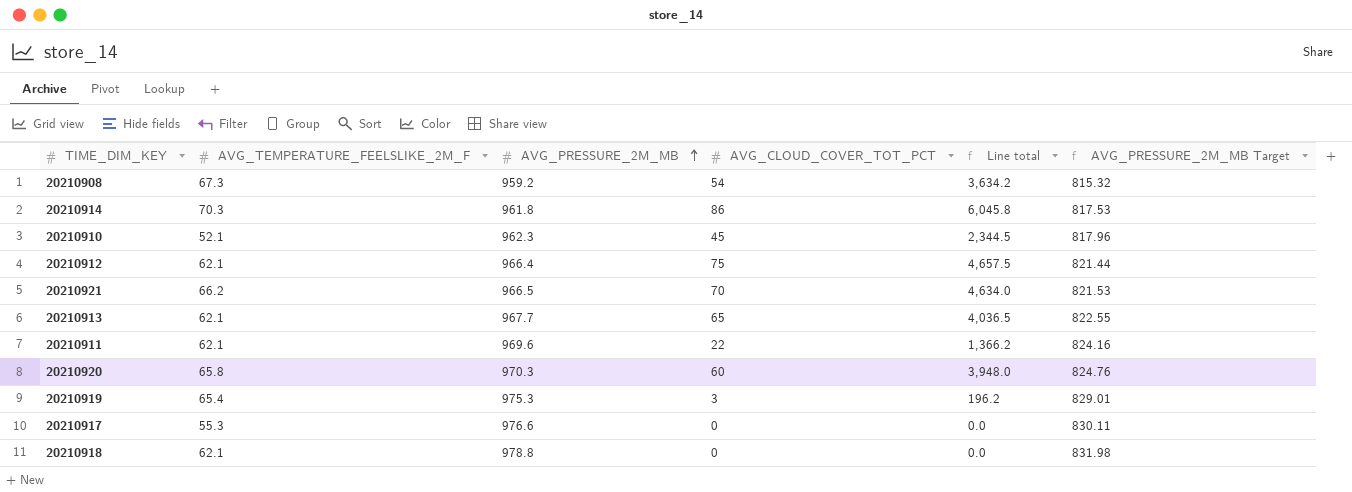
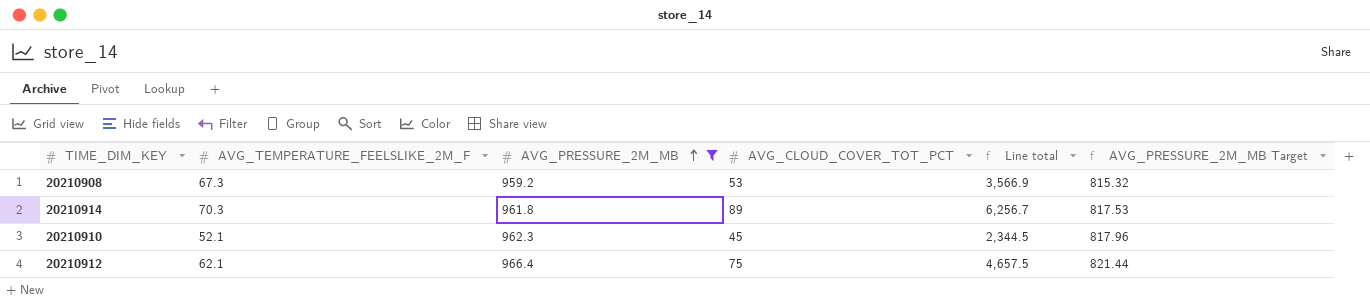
filter: none -> AVG_PRESSURE_2M_MB <= 966.4
20210908 | AVG_CLOUD_COVER_TOT_PCT: 54 -> 53
20210908 | Line total: 3,634.2 -> 3,566.9
20210914 | AVG_CLOUD_COVER_TOT_PCT: 86 -> 89
20210914 | Line total: 6,045.8 -> 6,256.7

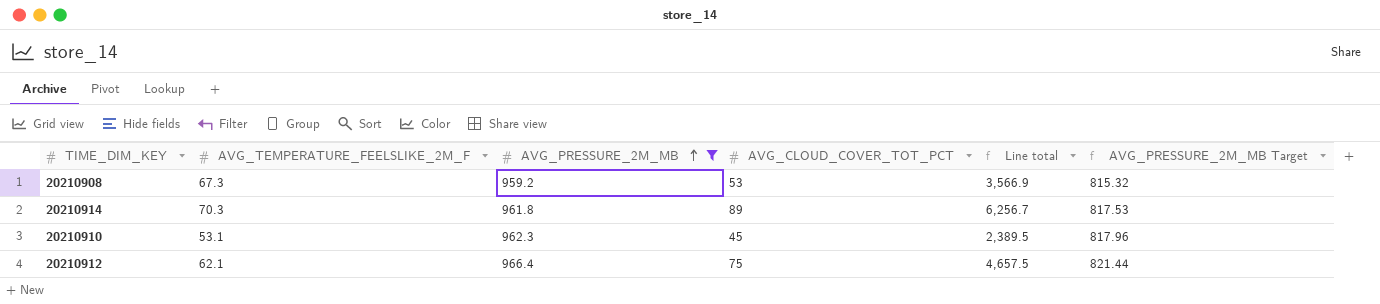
20210910 | AVG_TEMPERATURE_FEELSLIKE_2M_F: 52.1 -> 53.1
20210910 | Line total: 2,344.5 -> 2,389.5

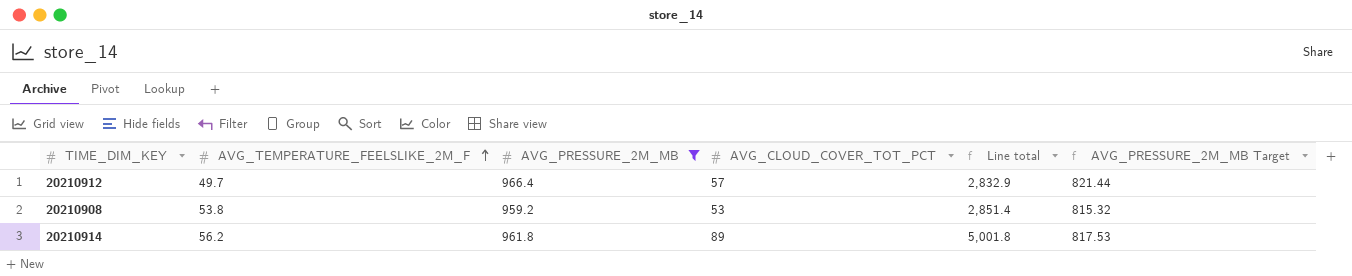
row order: AVG_PRESSURE_2M_MB ascending -> AVG_TEMPERATURE_FEELSLIKE_2M_F ascending
row 20210910: 53.1 | 962.3 | 45 | 2,389.5 | 817.96 -> none
20210912 | AVG_TEMPERATURE_FEELSLIKE_2M_F: 62.1 -> 49.7
20210912 | AVG_CLOUD_COVER_TOT_PCT: 75 -> 57
20210912 | Line total: 4,657.5 -> 2,832.9
20210908 | AVG_TEMPERATURE_FEELSLIKE_2M_F: 67.3 -> 53.8
20210908 | Line total: 3,566.9 -> 2,851.4
20210914 | AVG_TEMPERATURE_FEELSLIKE_2M_F: 70.3 -> 56.2
20210914 | Line total: 6,256.7 -> 5,001.8

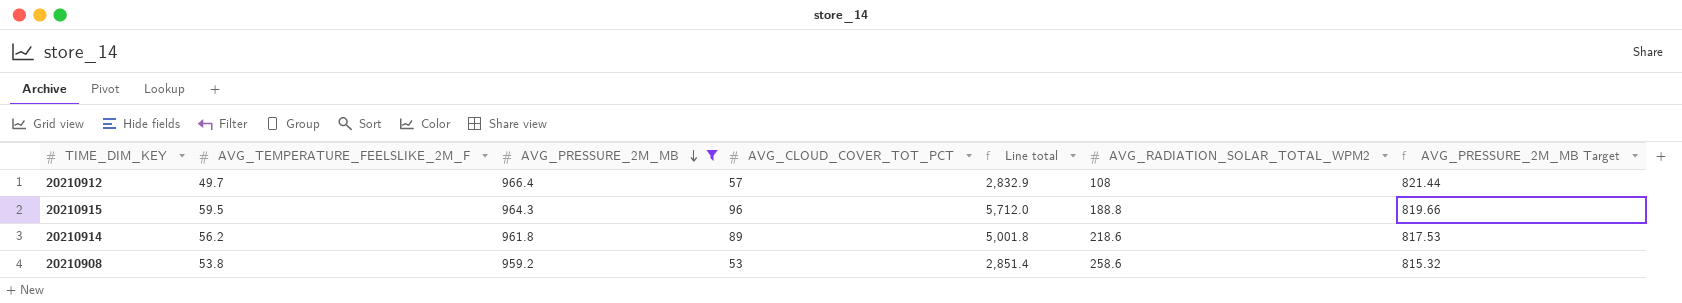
row order: AVG_TEMPERATURE_FEELSLIKE_2M_F ascending -> AVG_PRESSURE_2M_MB descending
column AVG_RADIATION_SOLAR_TOTAL_WPM2 | position: none -> 6
row 20210915: none -> 59.5 | 964.3 | 96 | 5,712.0 | 188.8 | 819.66

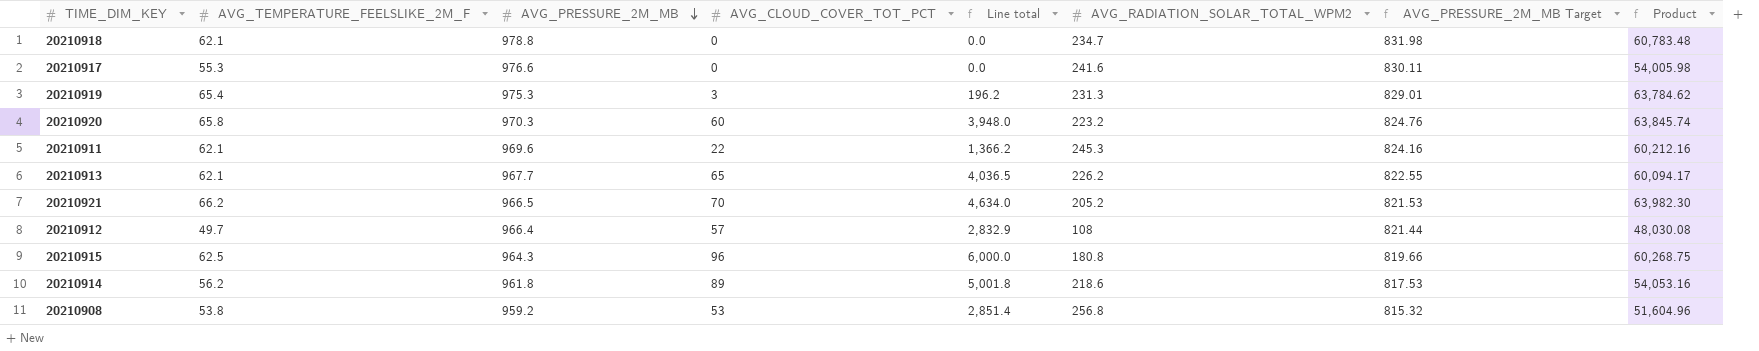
filter: AVG_PRESSURE_2M_MB <= 966.4 -> none
column Product | formula: none -> [AVG_TEMPERATURE_FEELSLIKE_2M_F] * [AVG_PRESSURE_2M_MB]
20210915 | AVG_TEMPERATURE_FEELSLIKE_2M_F: 59.5 -> 62.5
20210915 | Line total: 5,712.0 -> 6,000.0
20210915 | AVG_RADIATION_SOLAR_TOTAL_WPM2: 188.8 -> 180.8
20210908 | AVG_RADIATION_SOLAR_TOTAL_WPM2: 258.6 -> 256.8

